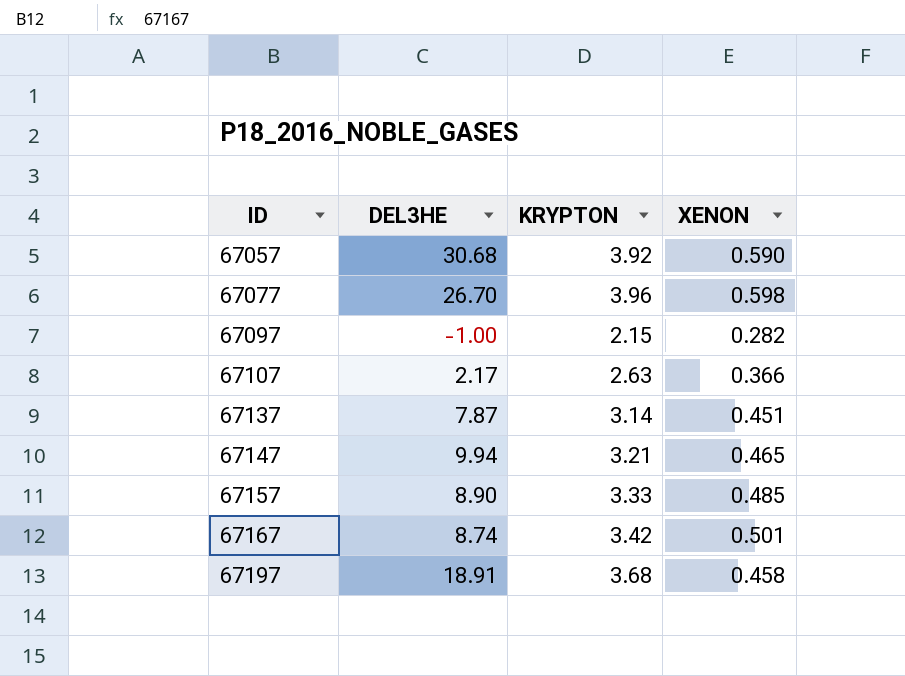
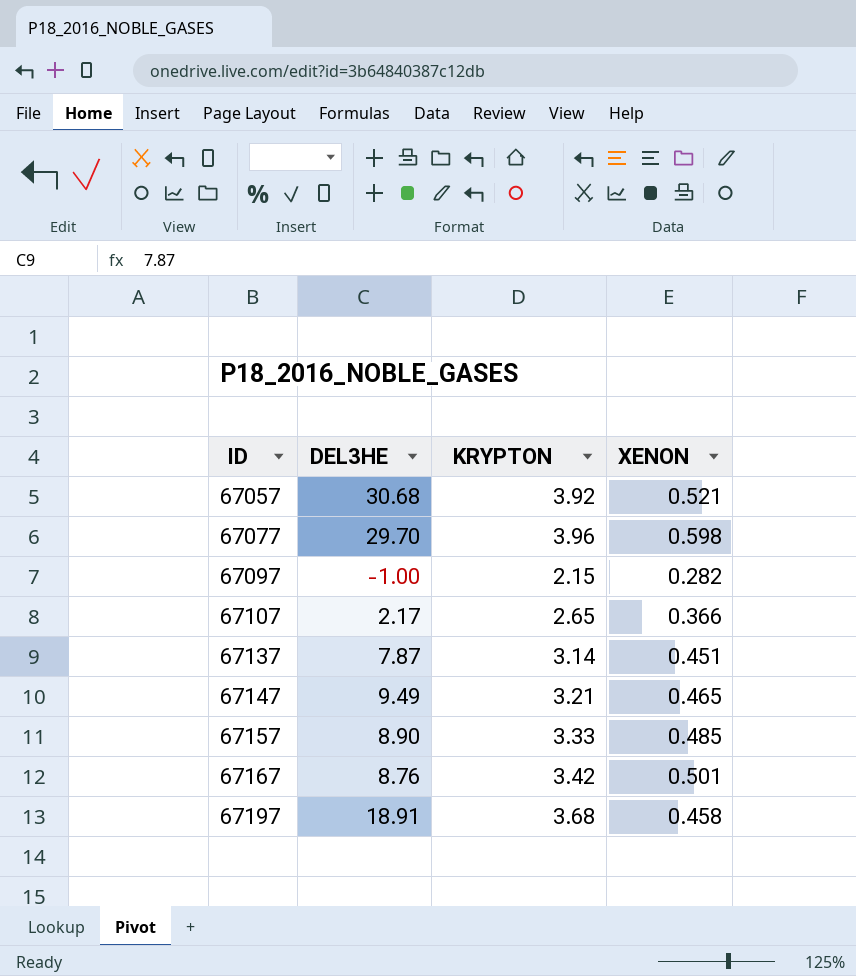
67057 | XENON: 0.590 -> 0.521
67077 | DEL3HE: 26.70 -> 29.70
67107 | KRYPTON: 2.63 -> 2.65
67147 | DEL3HE: 9.94 -> 9.49
67167 | DEL3HE: 8.74 -> 8.76

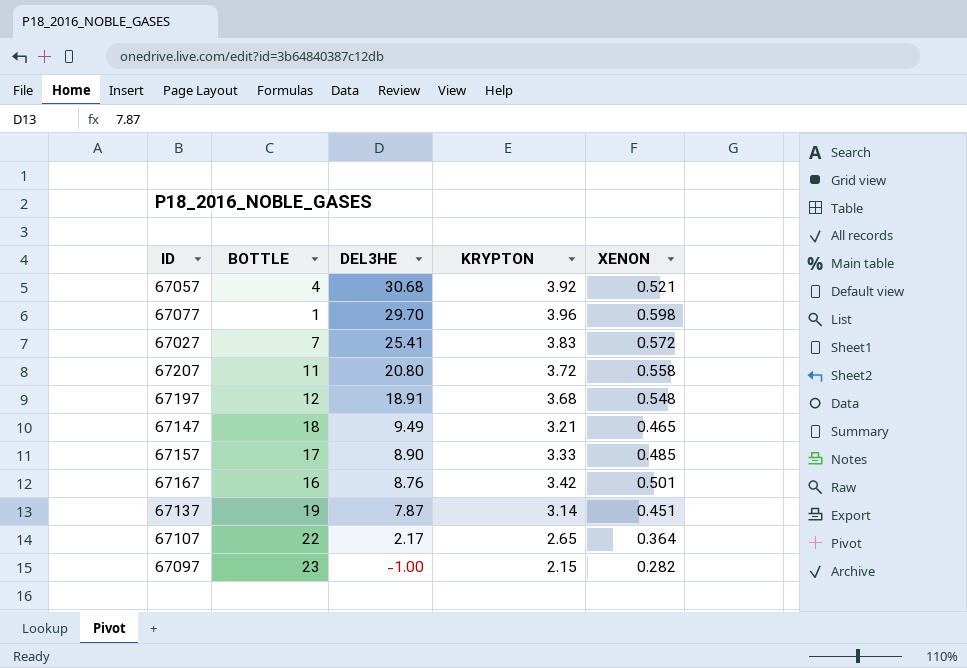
row order: ID ascending -> DEL3HE descending
column BOTTLE | position: none -> 2
row 67027: none -> 7 | 25.41 | 3.83 | 0.572
row 67207: none -> 11 | 20.80 | 3.72 | 0.558
67197 | XENON: 0.458 -> 0.548
67107 | XENON: 0.366 -> 0.364

